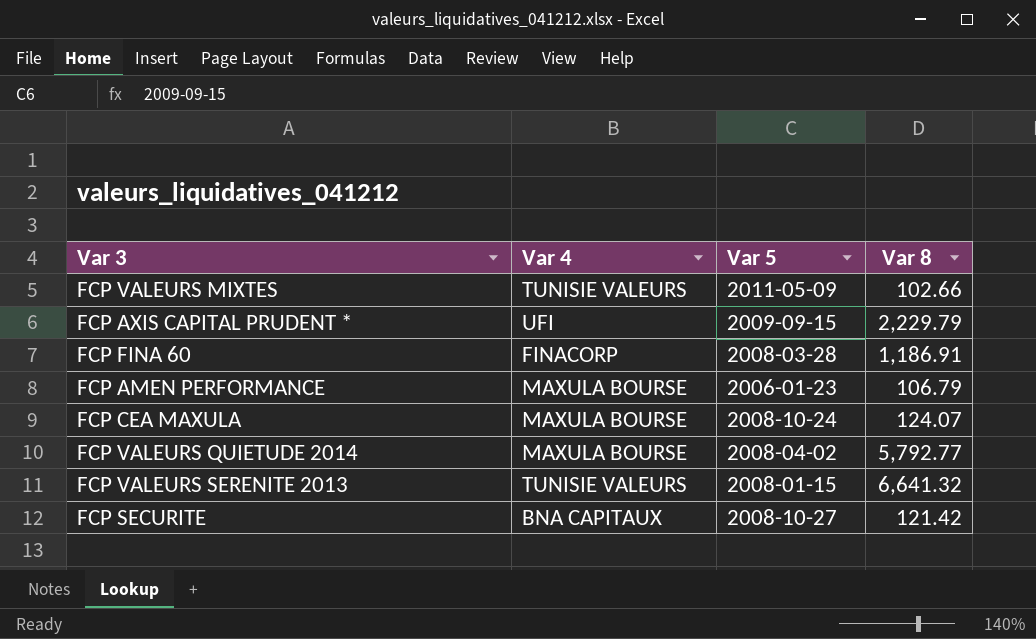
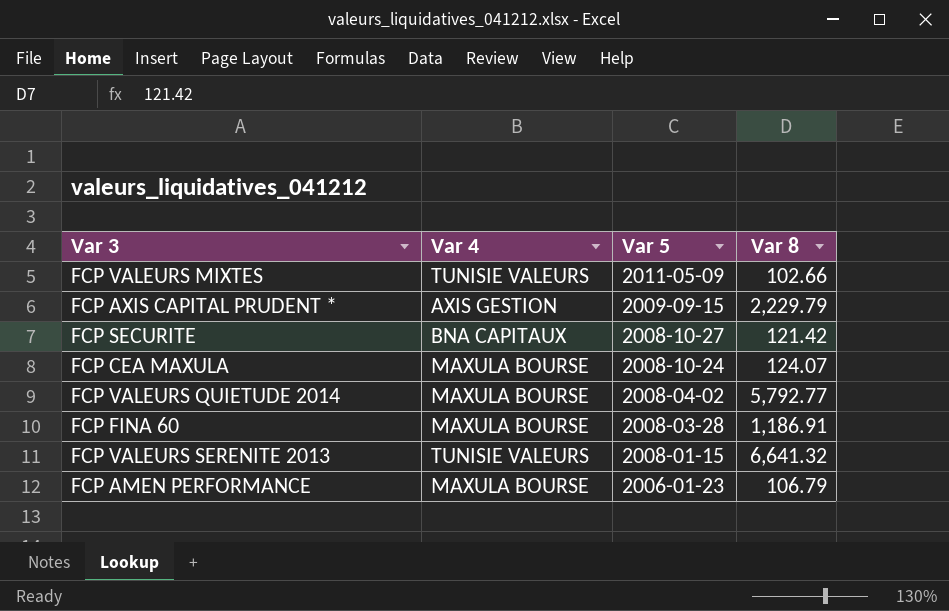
row order: none -> Var 5 descending
FCP AXIS CAPITAL PRUDENT * | Var 4: UFI -> AXIS GESTION
FCP FINA 60 | Var 4: FINACORP -> MAXULA BOURSE

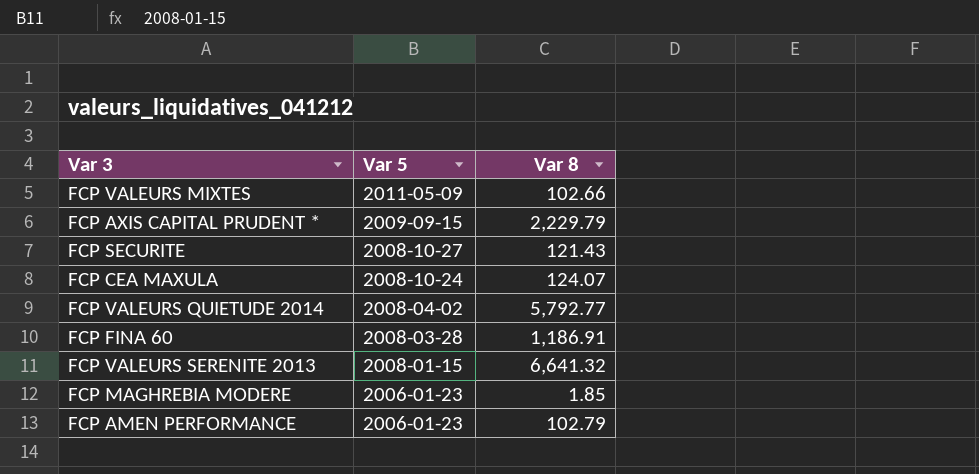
column Var 4 | position: 2 -> none
FCP SECURITE | Var 8: 121.42 -> 121.43
row FCP MAGHREBIA MODERE: none -> 2006-01-23 | 1.85
FCP AMEN PERFORMANCE | Var 8: 106.79 -> 102.79

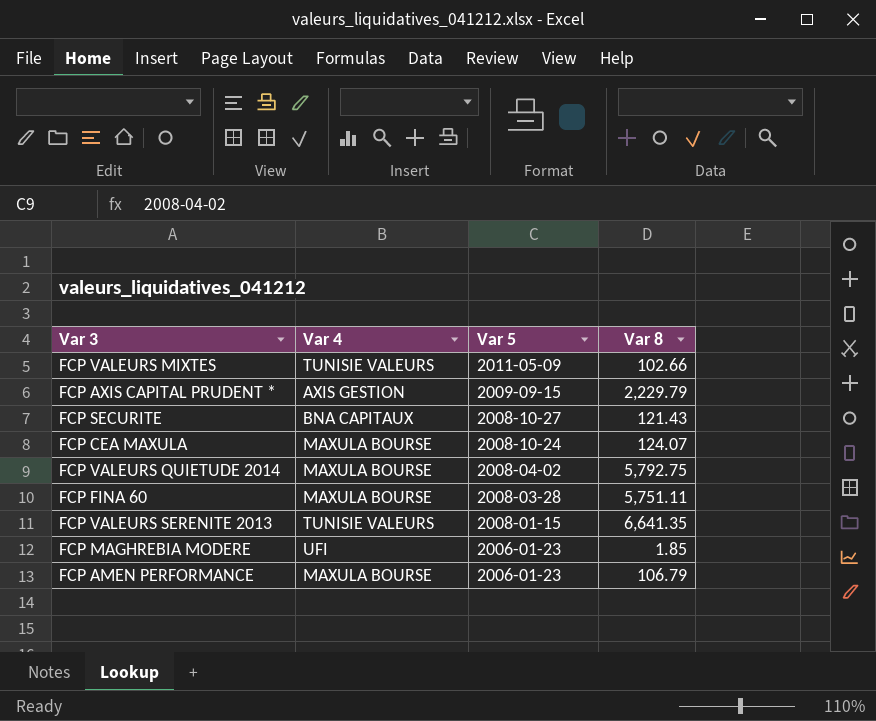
column Var 4 | position: none -> 2
FCP VALEURS QUIETUDE 2014 | Var 8: 5,792.77 -> 5,792.75
FCP FINA 60 | Var 8: 1,186.91 -> 5,751.11
FCP VALEURS SERENITE 2013 | Var 8: 6,641.32 -> 6,641.35
FCP AMEN PERFORMANCE | Var 8: 102.79 -> 106.79

